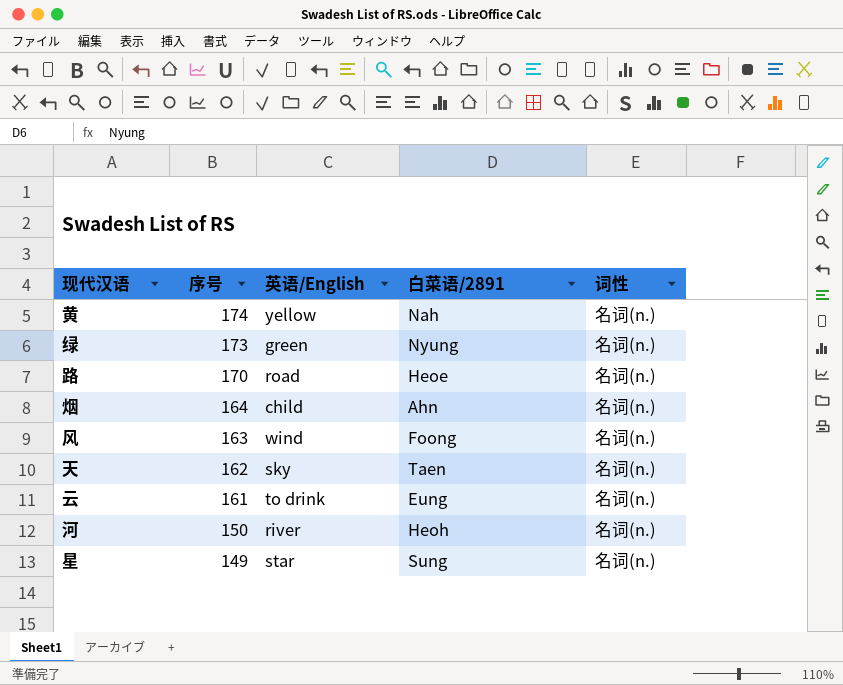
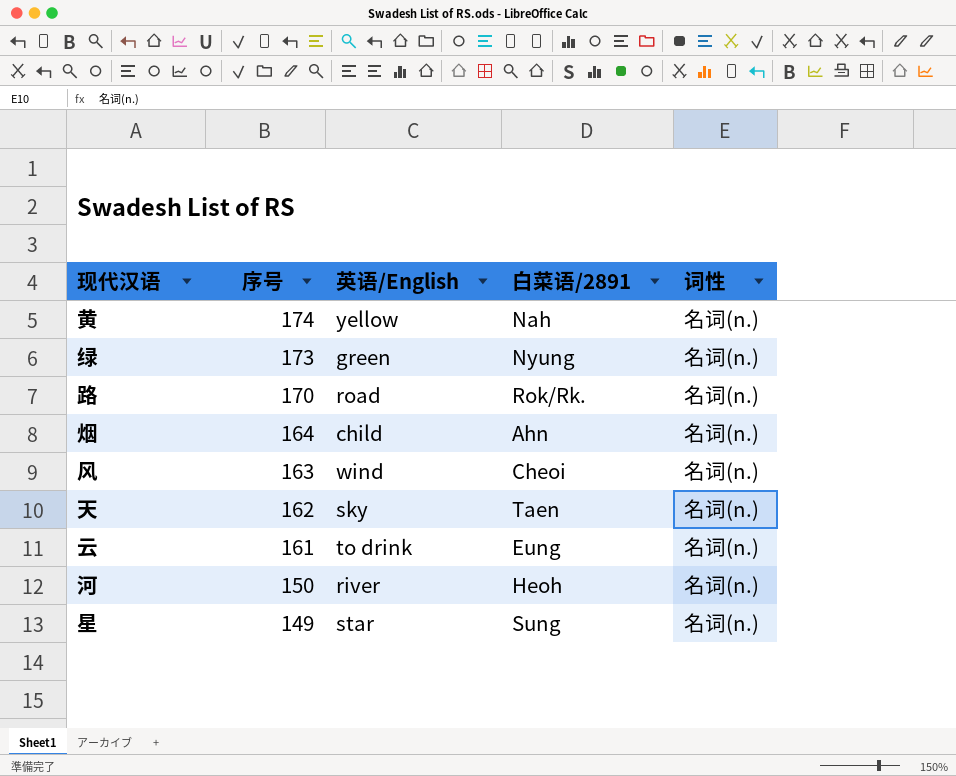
路 | 白菜语/2891: Heoe -> Rok/Rk.
风 | 白菜语/2891: Foong -> Cheoi

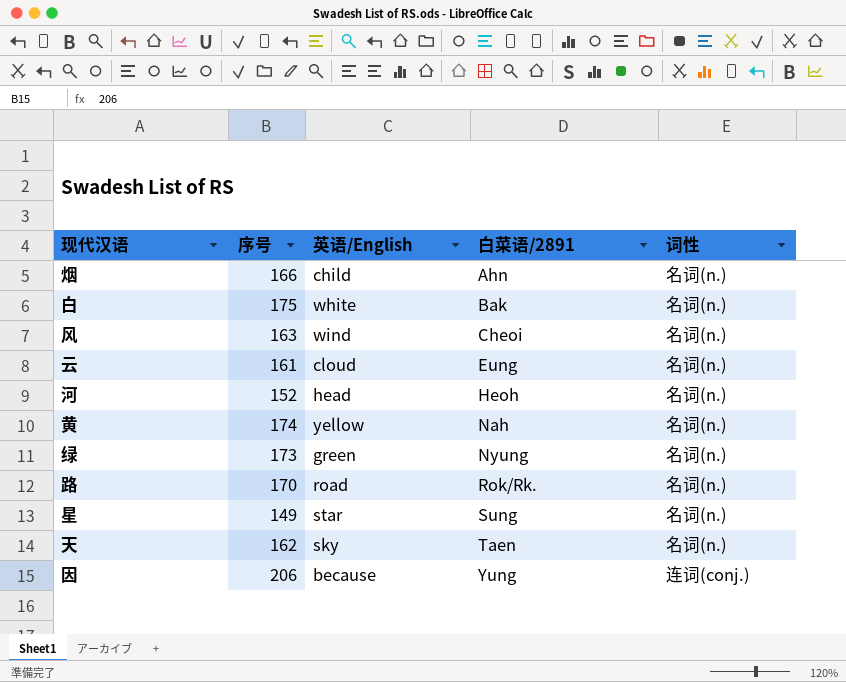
row order: 序号 descending -> 白菜语/2891 ascending
烟 | 序号: 164 -> 166
row 白: none -> 175 | white | Bak | 名词(n.)
云 | 英语/English: to drink -> cloud
河 | 序号: 150 -> 152
河 | 英语/English: river -> head
row 因: none -> 206 | because | Yung | 连词(conj.)

